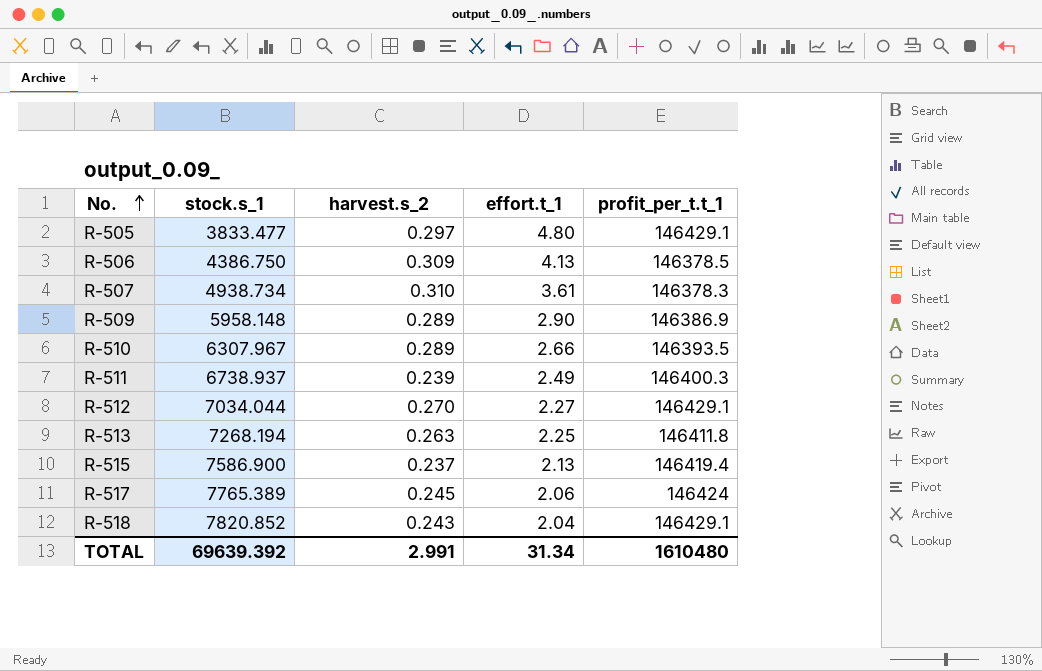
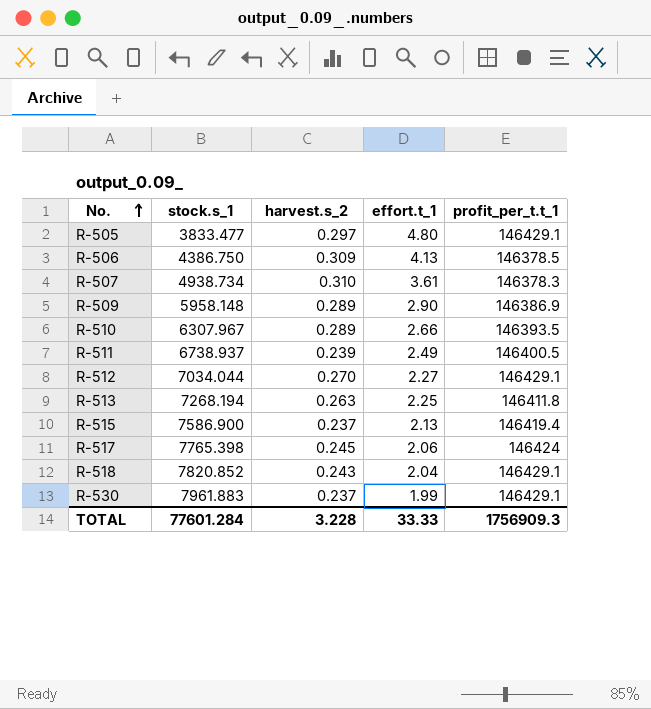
R-511 | profit_per_t.t_1: 146400.3 -> 146400.5
R-517 | stock.s_1: 7765.389 -> 7765.398
row R-530: none -> 7961.883 | 0.237 | 1.99 | 146429.1
TOTAL | stock.s_1: 69639.392 -> 77601.284
TOTAL | harvest.s_2: 2.991 -> 3.228
TOTAL | effort.t_1: 31.34 -> 33.33
TOTAL | profit_per_t.t_1: 1610480 -> 1756909.3

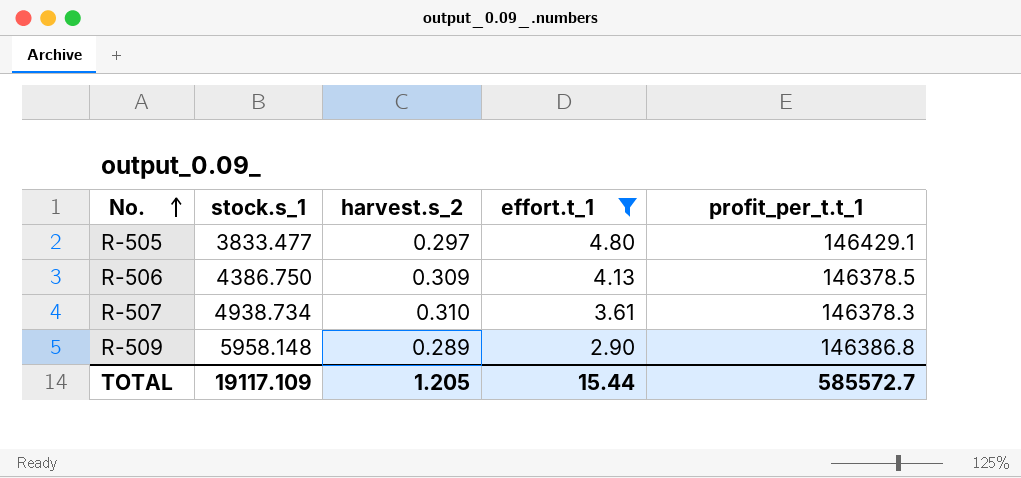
filter: none -> effort.t_1 >= 2.90
R-509 | profit_per_t.t_1: 146386.9 -> 146386.8
TOTAL | stock.s_1: 77601.284 -> 19117.109
TOTAL | harvest.s_2: 3.228 -> 1.205
TOTAL | effort.t_1: 33.33 -> 15.44
TOTAL | profit_per_t.t_1: 1756909.3 -> 585572.7

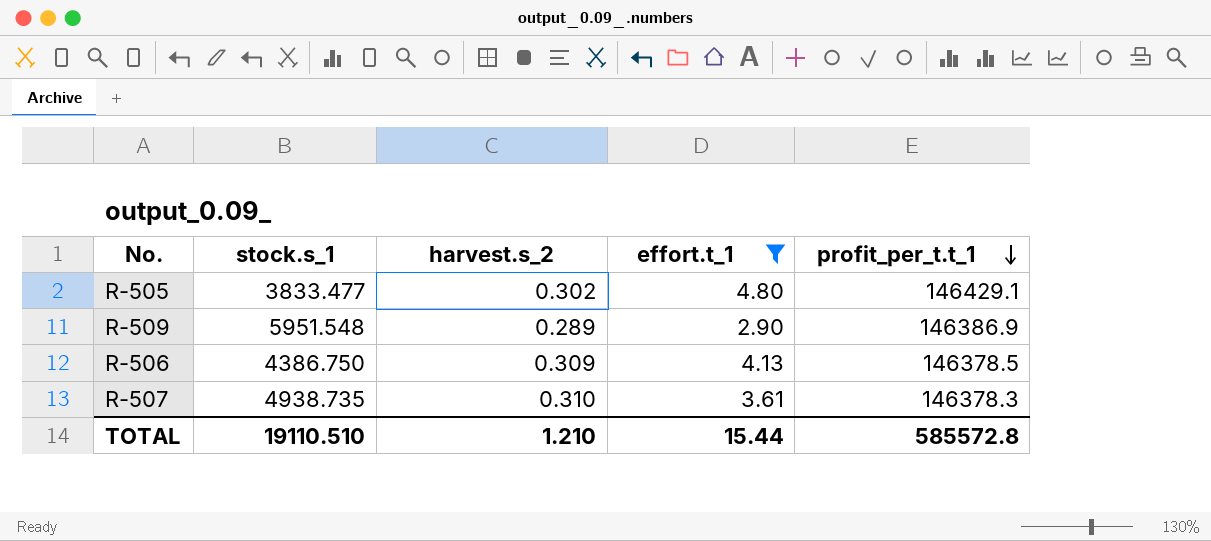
row order: No. ascending -> profit_per_t.t_1 descending
R-505 | harvest.s_2: 0.297 -> 0.302
R-509 | stock.s_1: 5958.148 -> 5951.548
R-509 | profit_per_t.t_1: 146386.8 -> 146386.9
R-507 | stock.s_1: 4938.734 -> 4938.735
TOTAL | stock.s_1: 19117.109 -> 19110.510
TOTAL | harvest.s_2: 1.205 -> 1.210
TOTAL | profit_per_t.t_1: 585572.7 -> 585572.8

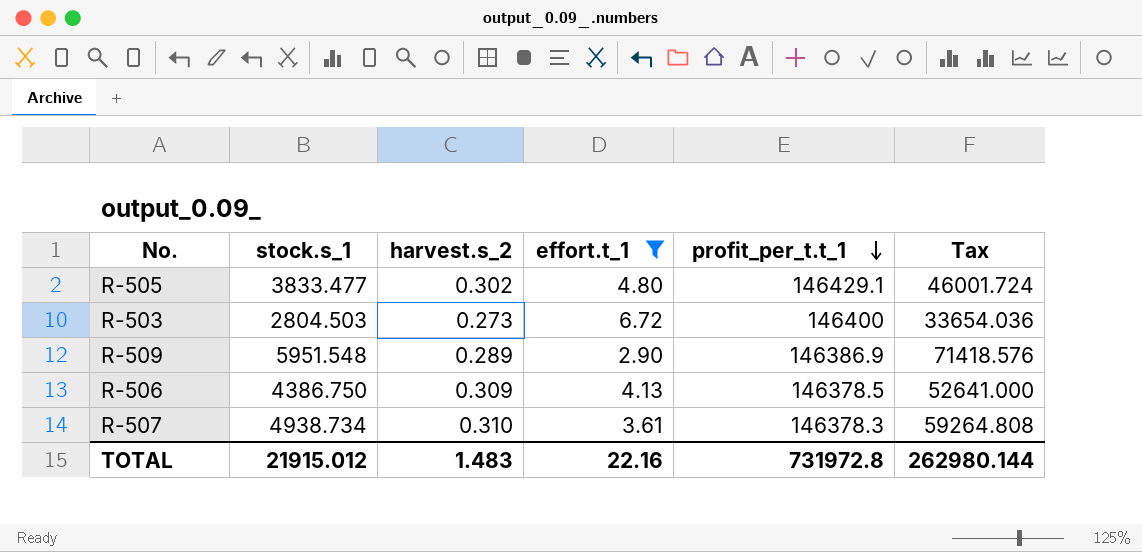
column Tax | formula: none -> [stock.s_1] * 12
row R-503: none -> 2804.503 | 0.273 | 6.72 | 146400 | 33654.036
R-507 | stock.s_1: 4938.735 -> 4938.734
TOTAL | stock.s_1: 19110.510 -> 21915.012
TOTAL | harvest.s_2: 1.210 -> 1.483
TOTAL | effort.t_1: 15.44 -> 22.16
TOTAL | profit_per_t.t_1: 585572.8 -> 731972.8

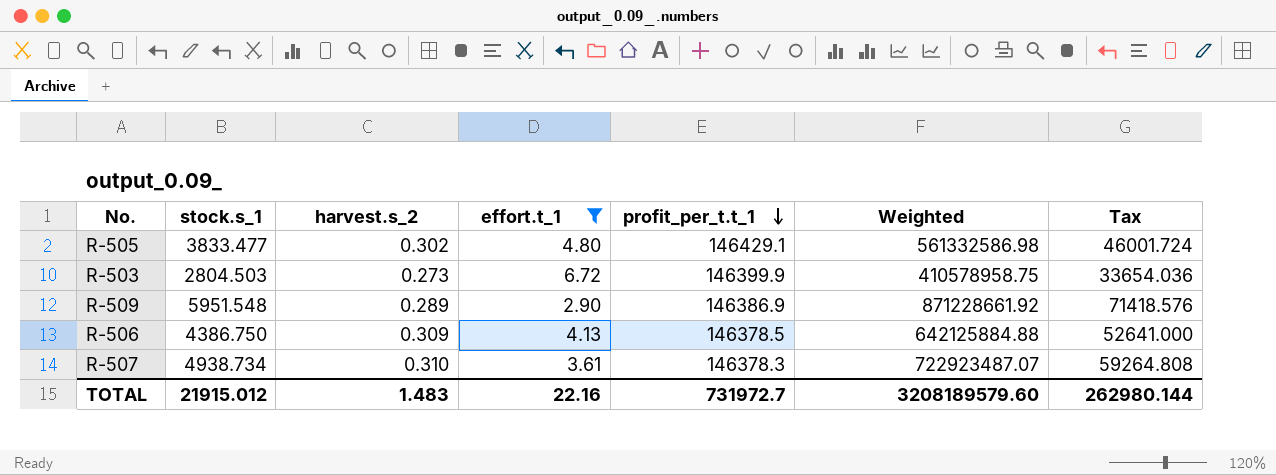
column Weighted | formula: none -> [stock.s_1] * [profit_per_t.t_1]
R-503 | profit_per_t.t_1: 146400 -> 146399.9
TOTAL | profit_per_t.t_1: 731972.8 -> 731972.7

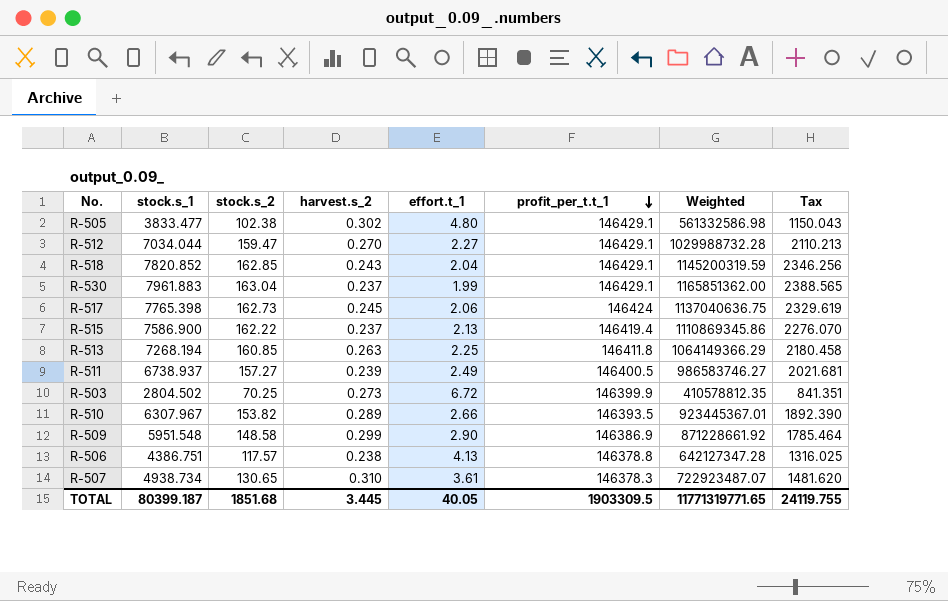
filter: effort.t_1 >= 2.90 -> none
column stock.s_2 | position: none -> 3
column Tax | formula: [stock.s_1] * 12 -> [stock.s_1] * 0.3
R-503 | stock.s_1: 2804.503 -> 2804.502
R-503 | Weighted: 410578958.75 -> 410578812.35
R-509 | harvest.s_2: 0.289 -> 0.299
R-506 | stock.s_1: 4386.750 -> 4386.751
R-506 | harvest.s_2: 0.309 -> 0.238
R-506 | profit_per_t.t_1: 146378.5 -> 146378.8
R-506 | Weighted: 642125884.88 -> 642127347.28
TOTAL | stock.s_1: 21915.012 -> 80399.187
TOTAL | harvest.s_2: 1.483 -> 3.445
TOTAL | effort.t_1: 22.16 -> 40.05
TOTAL | profit_per_t.t_1: 731972.7 -> 1903309.5
TOTAL | Weighted: 3208189579.60 -> 11771319771.65
TOTAL | Tax: 262980.144 -> 24119.755

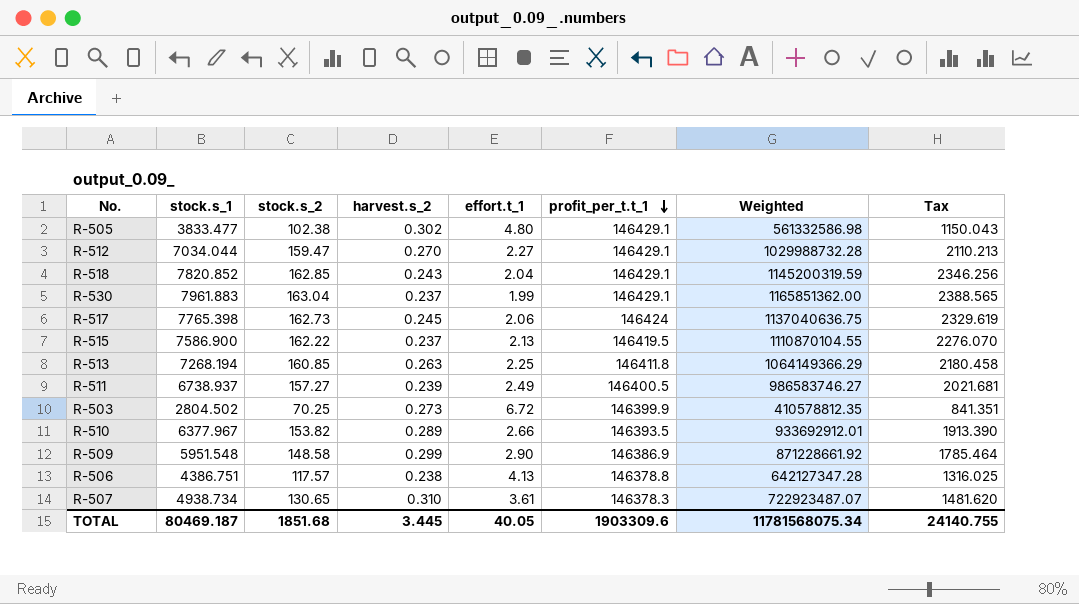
R-515 | profit_per_t.t_1: 146419.4 -> 146419.5
R-515 | Weighted: 1110869345.86 -> 1110870104.55
R-510 | stock.s_1: 6307.967 -> 6377.967
R-510 | Weighted: 923445367.01 -> 933692912.01
R-510 | Tax: 1892.390 -> 1913.390
TOTAL | stock.s_1: 80399.187 -> 80469.187
TOTAL | profit_per_t.t_1: 1903309.5 -> 1903309.6
TOTAL | Weighted: 11771319771.65 -> 11781568075.34
TOTAL | Tax: 24119.755 -> 24140.755

